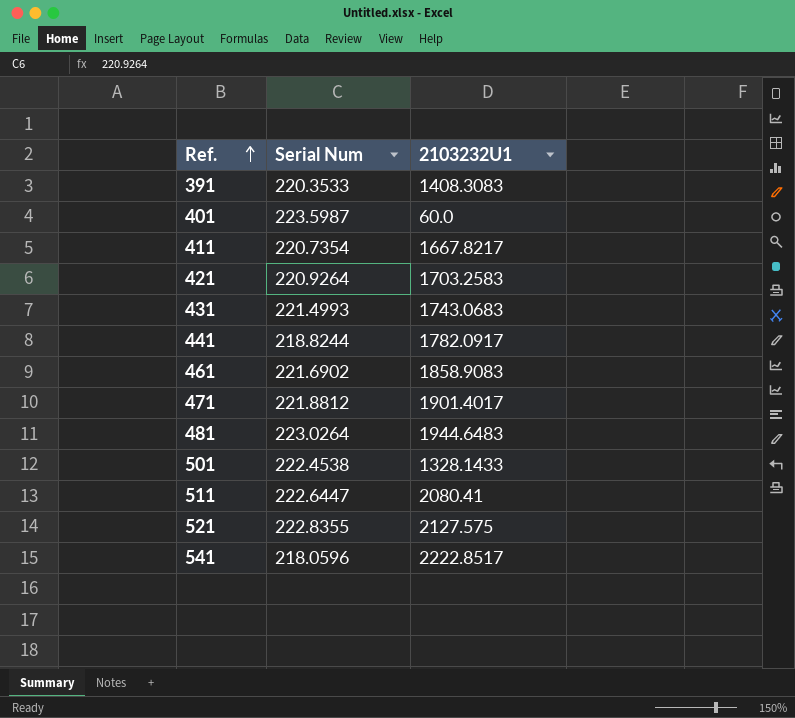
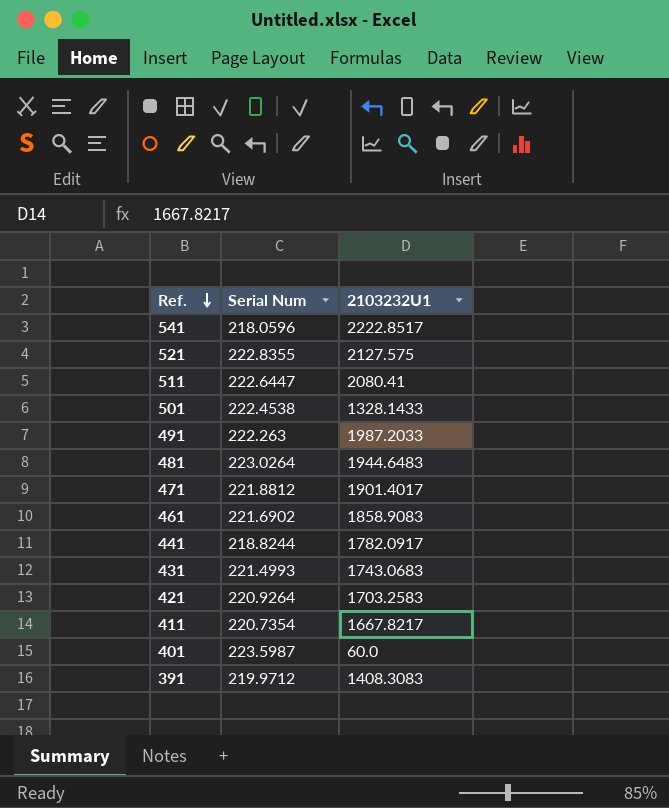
row order: Ref. ascending -> Ref. descending
row 491: none -> 222.263 | 1987.2033
391 | Serial Num: 220.3533 -> 219.9712

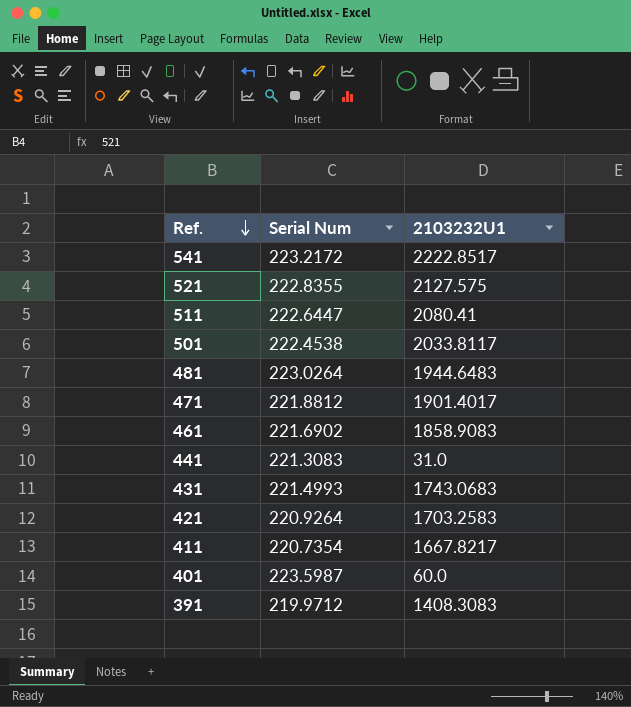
row 491: 222.263 | 1987.2033 -> none
541 | Serial Num: 218.0596 -> 223.2172
501 | 2103232U1: 1328.1433 -> 2033.8117
441 | Serial Num: 218.8244 -> 221.3083
441 | 2103232U1: 1782.0917 -> 31.0

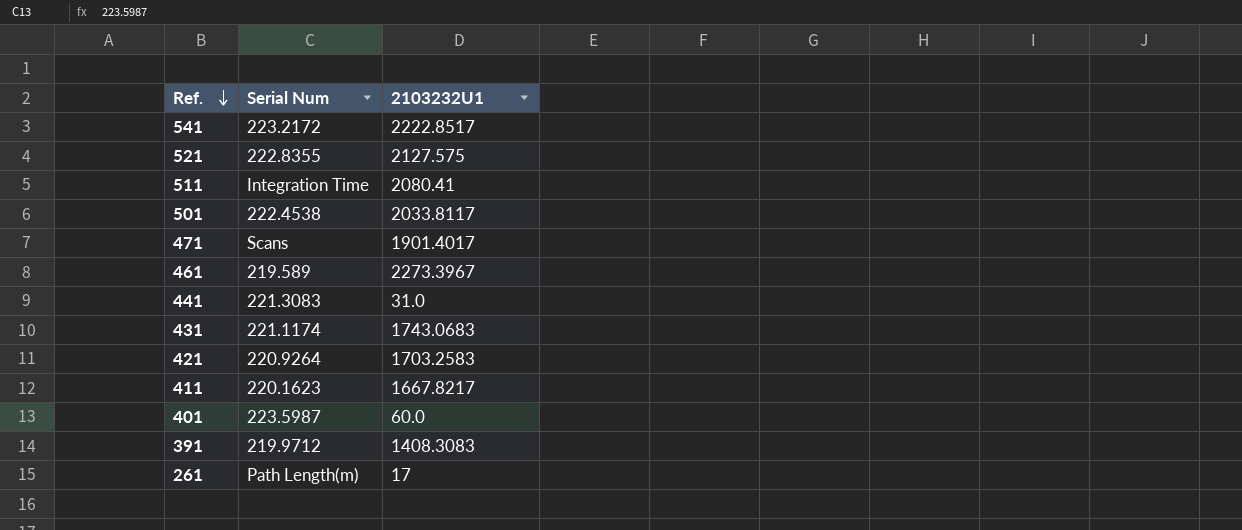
row 481: 223.0264 | 1944.6483 -> none
511 | Serial Num: 222.6447 -> Integration Time
471 | Serial Num: 221.8812 -> Scans
461 | Serial Num: 221.6902 -> 219.589
461 | 2103232U1: 1858.9083 -> 2273.3967
431 | Serial Num: 221.4993 -> 221.1174
411 | Serial Num: 220.7354 -> 220.1623
row 261: none -> Path Length(m) | 17

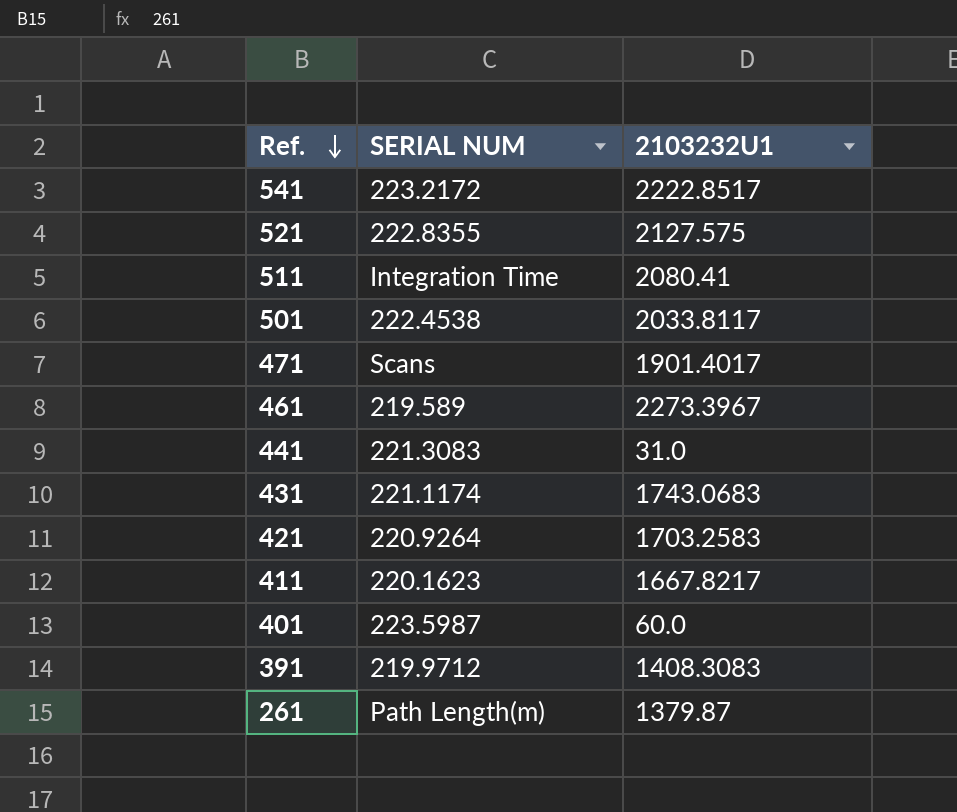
column name: Serial Num -> SERIAL NUM
261 | 2103232U1: 17 -> 1379.87

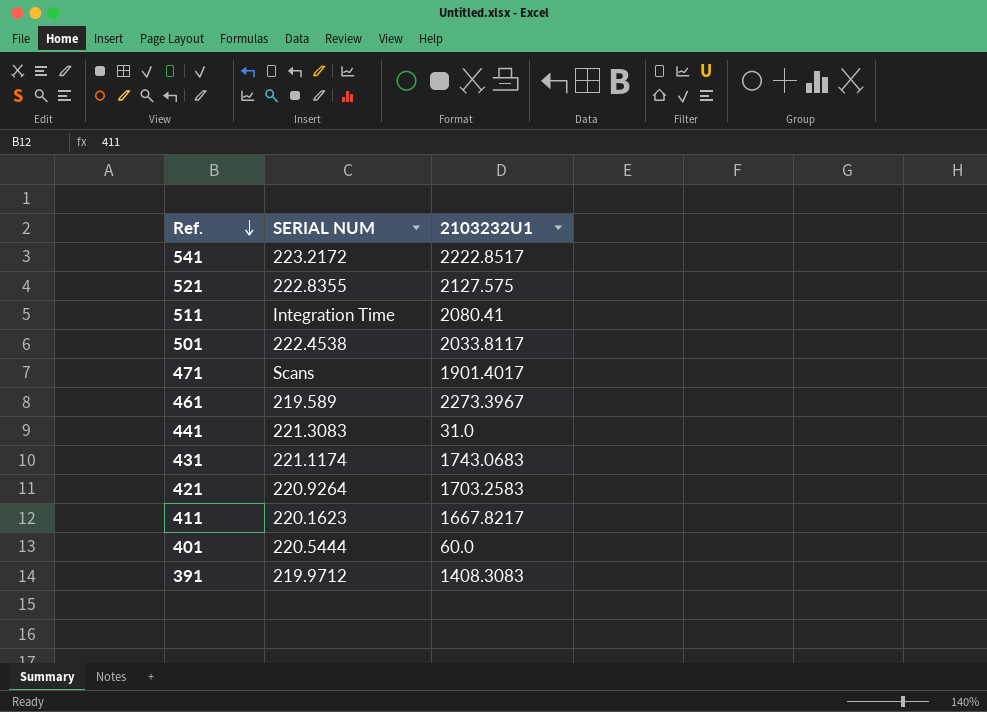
row 261: Path Length(m) | 1379.87 -> none
401 | SERIAL NUM: 223.5987 -> 220.5444

